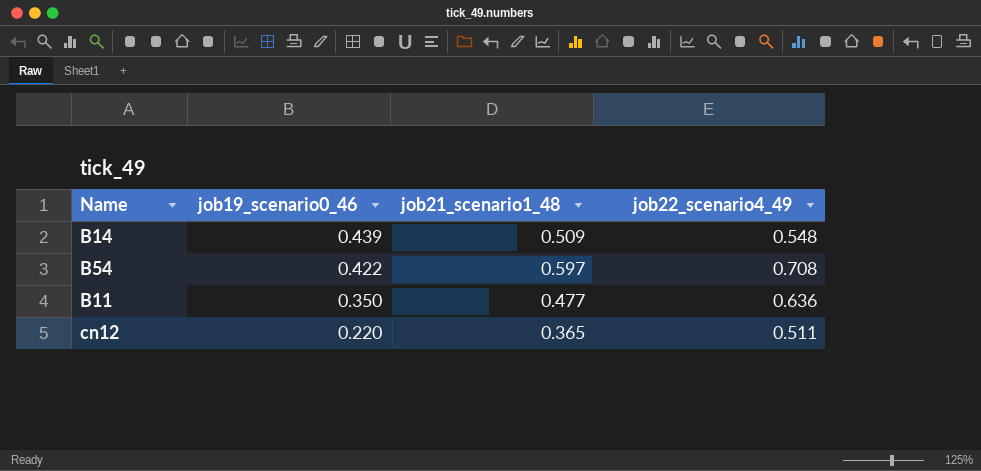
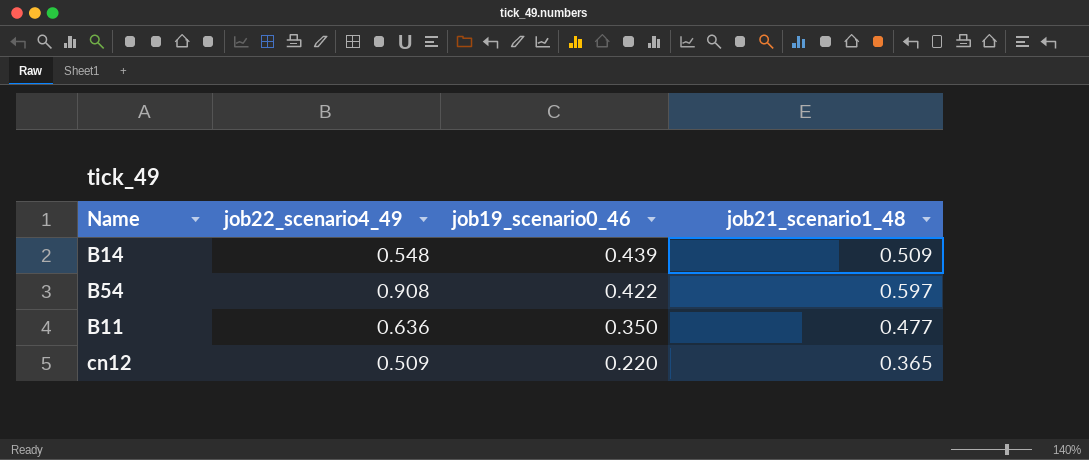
column job22_scenario4_49 | position: 4 -> 2
B54 | job22_scenario4_49: 0.708 -> 0.908
cn12 | job22_scenario4_49: 0.511 -> 0.509

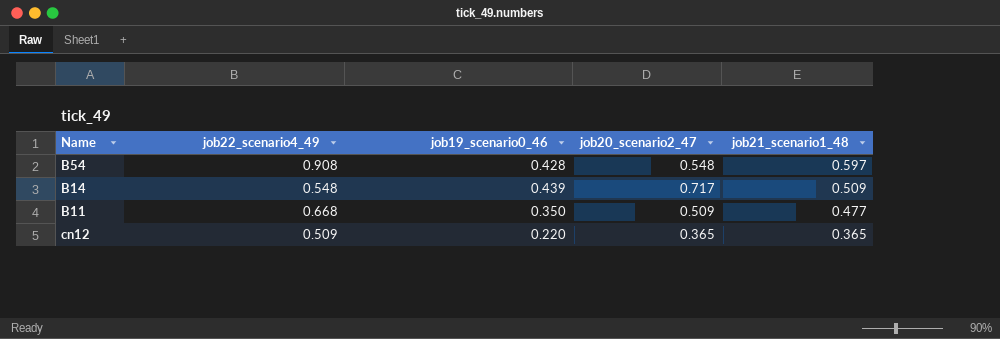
row order: job19_scenario0_46 descending -> job21_scenario1_48 descending
column job20_scenario2_47 | position: none -> 4
B54 | job19_scenario0_46: 0.422 -> 0.428
B11 | job22_scenario4_49: 0.636 -> 0.668

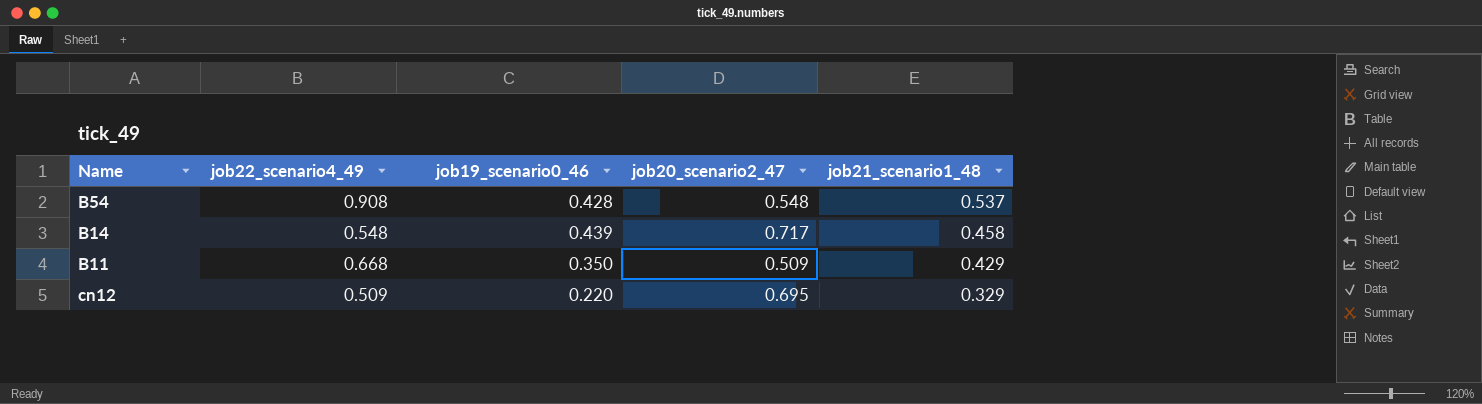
B54 | job21_scenario1_48: 0.597 -> 0.537
B14 | job21_scenario1_48: 0.509 -> 0.458
B11 | job21_scenario1_48: 0.477 -> 0.429
cn12 | job20_scenario2_47: 0.365 -> 0.695
cn12 | job21_scenario1_48: 0.365 -> 0.329

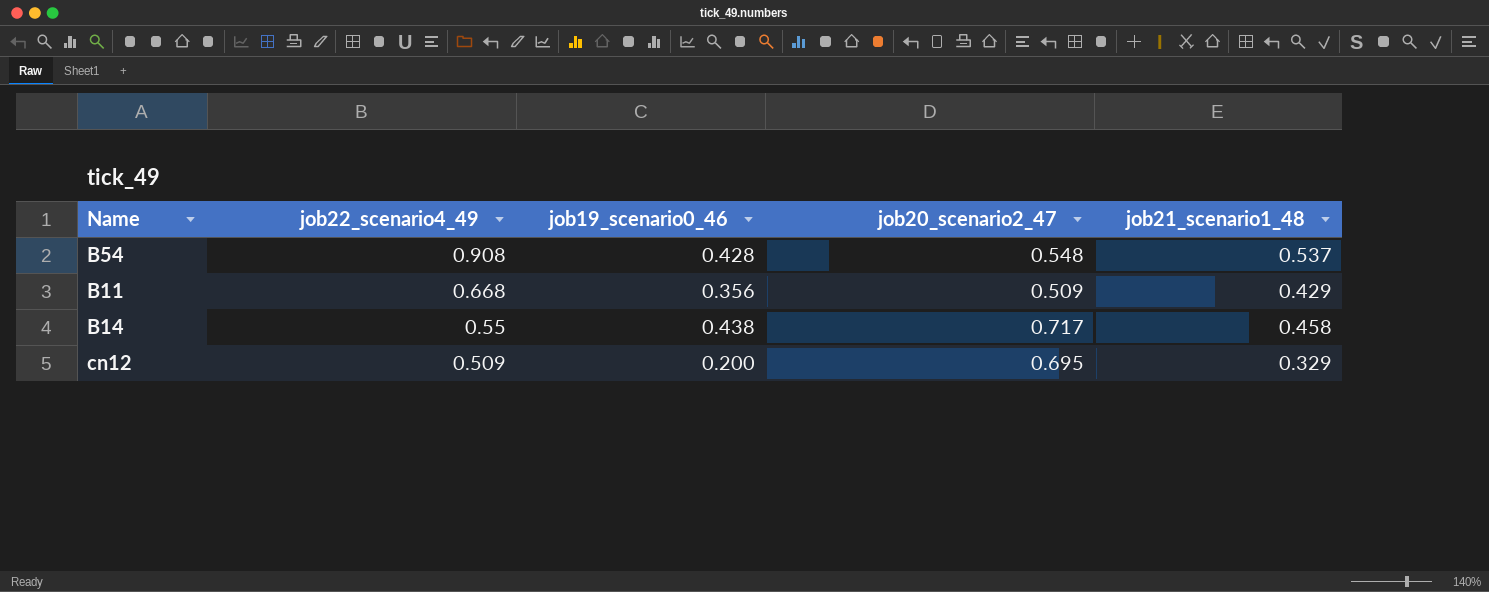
row order: job21_scenario1_48 descending -> job22_scenario4_49 descending
B11 | job19_scenario0_46: 0.350 -> 0.356
B14 | job22_scenario4_49: 0.548 -> 0.55
B14 | job19_scenario0_46: 0.439 -> 0.438
cn12 | job19_scenario0_46: 0.220 -> 0.200

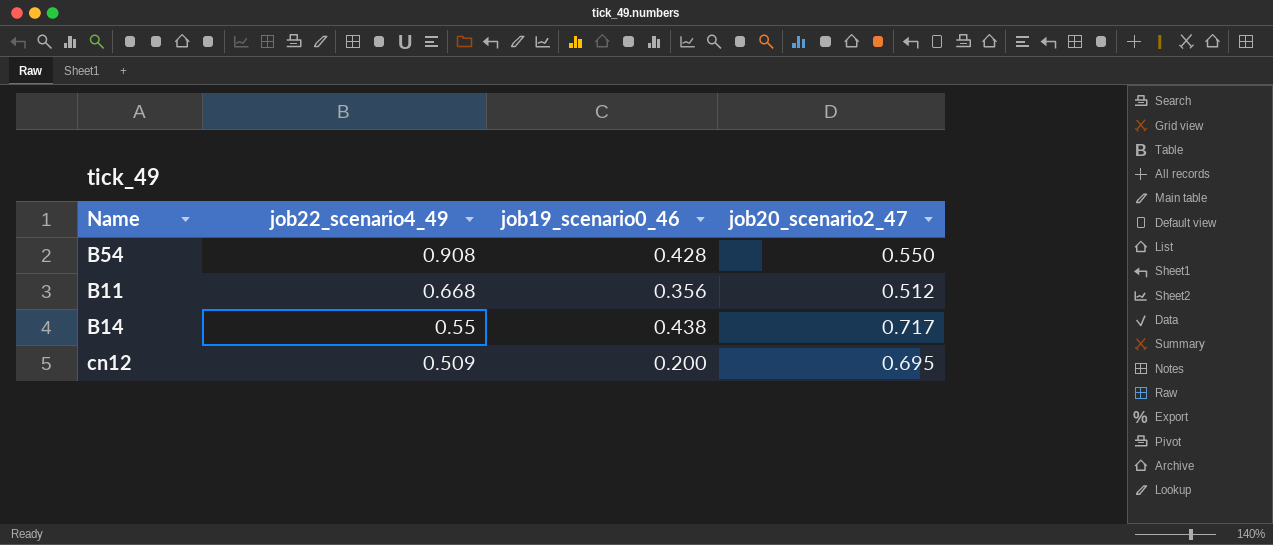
column job21_scenario1_48 | position: 5 -> none
B54 | job20_scenario2_47: 0.548 -> 0.550
B11 | job20_scenario2_47: 0.509 -> 0.512

